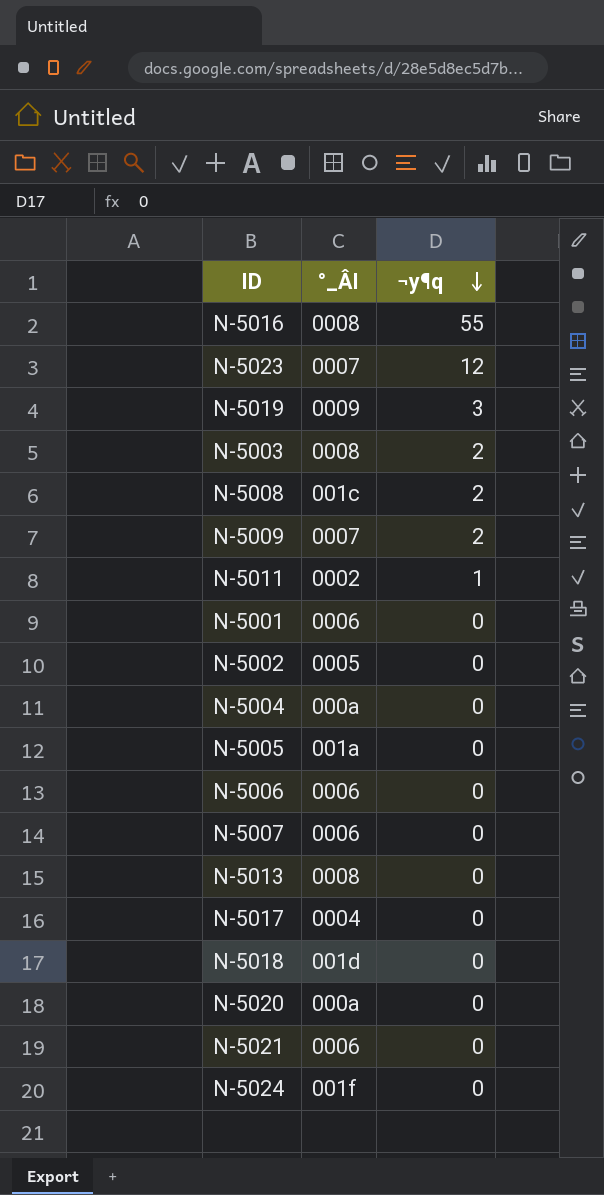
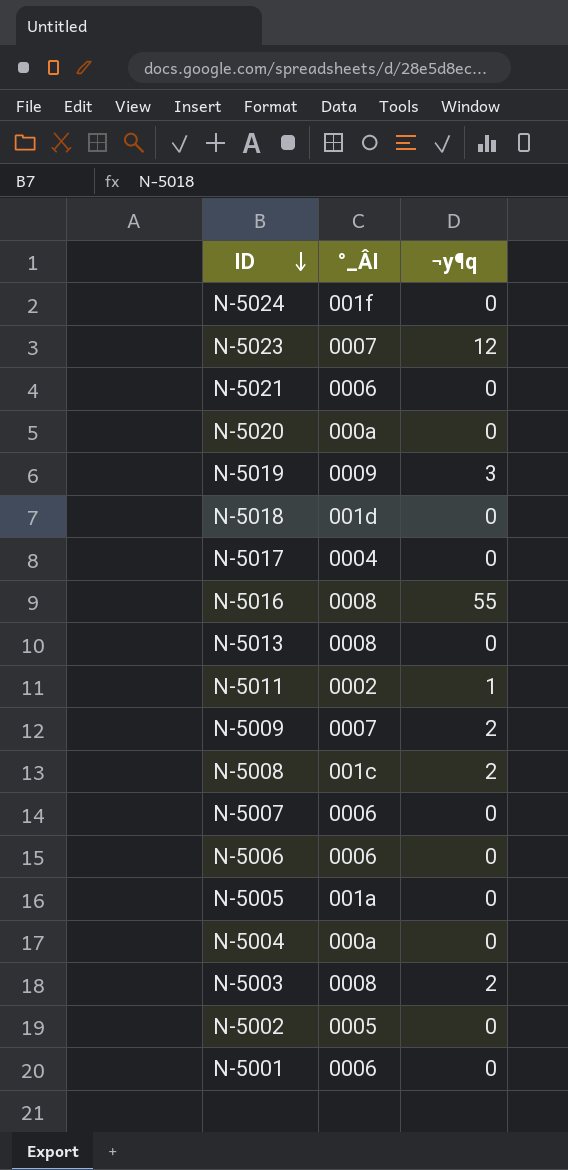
row order: ¬y¶q descending -> ID descending

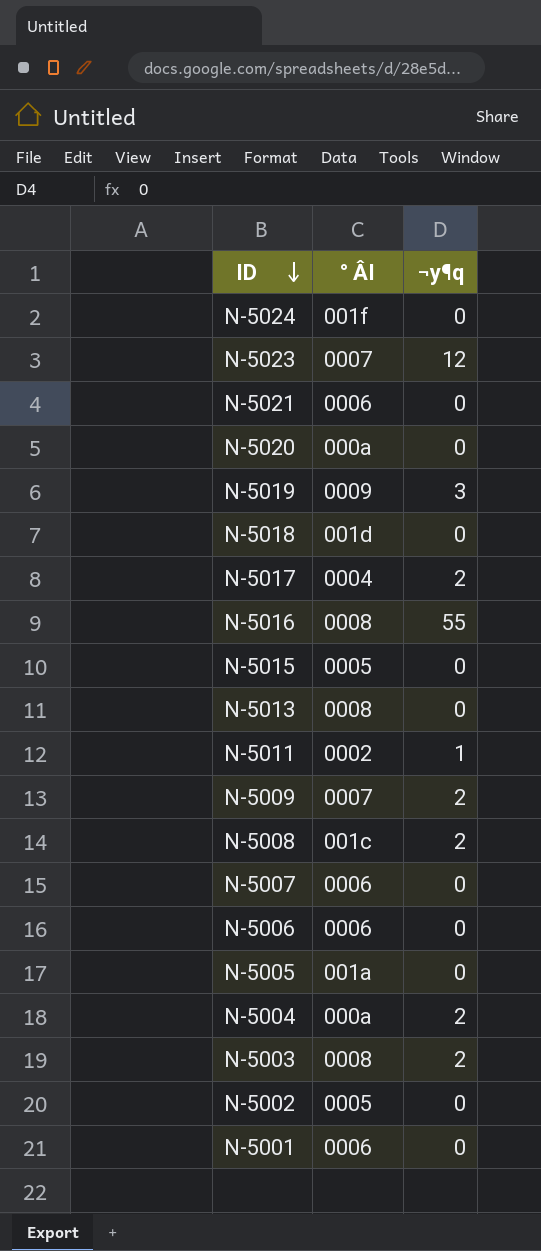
column name: °_ÂI -> ° ÂI
N-5017 | ¬y¶q: 0 -> 2
row N-5015: none -> 0005 | 0
N-5004 | ¬y¶q: 0 -> 2

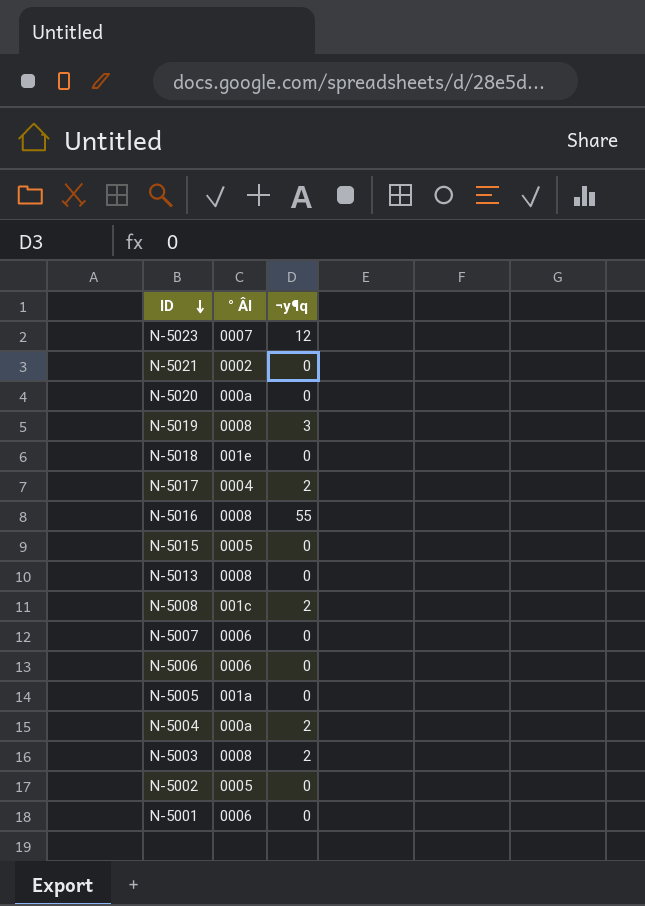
row N-5024: 001f | 0 -> none
row N-5011: 0002 | 1 -> none
row N-5009: 0007 | 2 -> none
N-5021 | ° ÂI: 0006 -> 0002
N-5019 | ° ÂI: 0009 -> 0008
N-5018 | ° ÂI: 001d -> 001e

